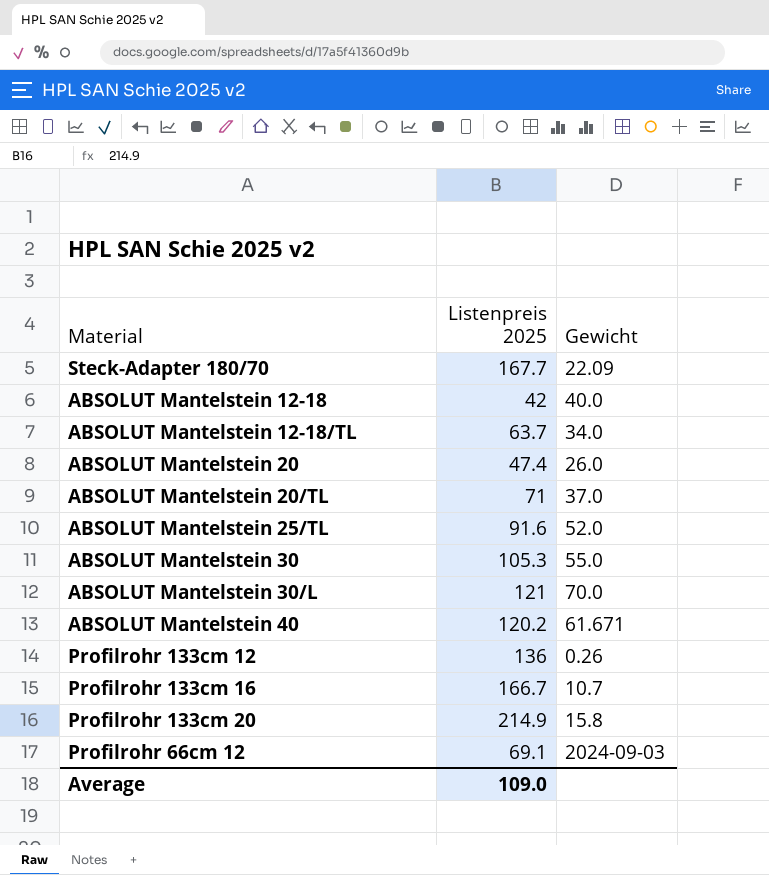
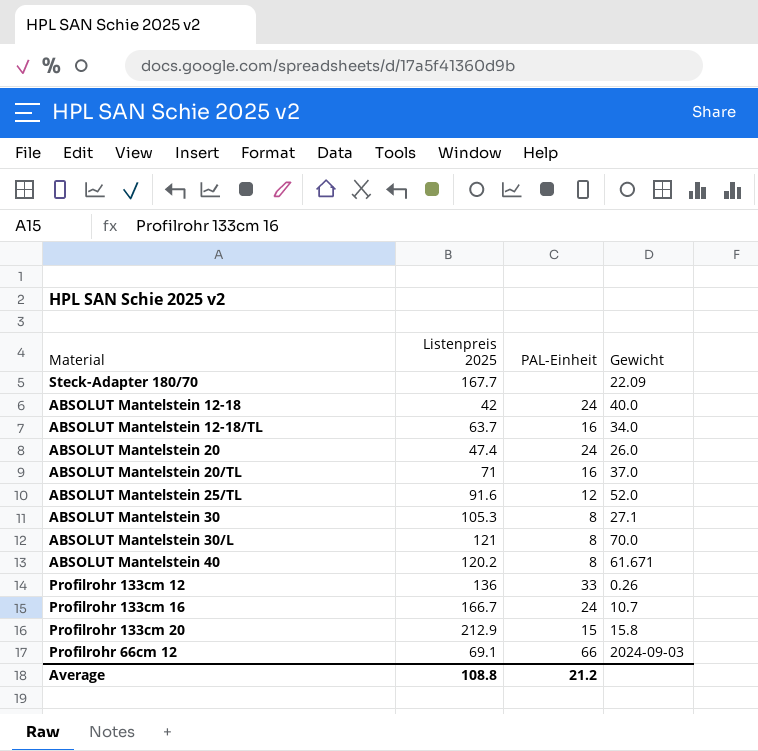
column PAL-Einheit | position: none -> 3
ABSOLUT Mantelstein 30 | Gewicht: 55.0 -> 27.1
Profilrohr 133cm 20 | Listenpreis 2025: 214.9 -> 212.9
Average | Listenpreis 2025: 109.0 -> 108.8

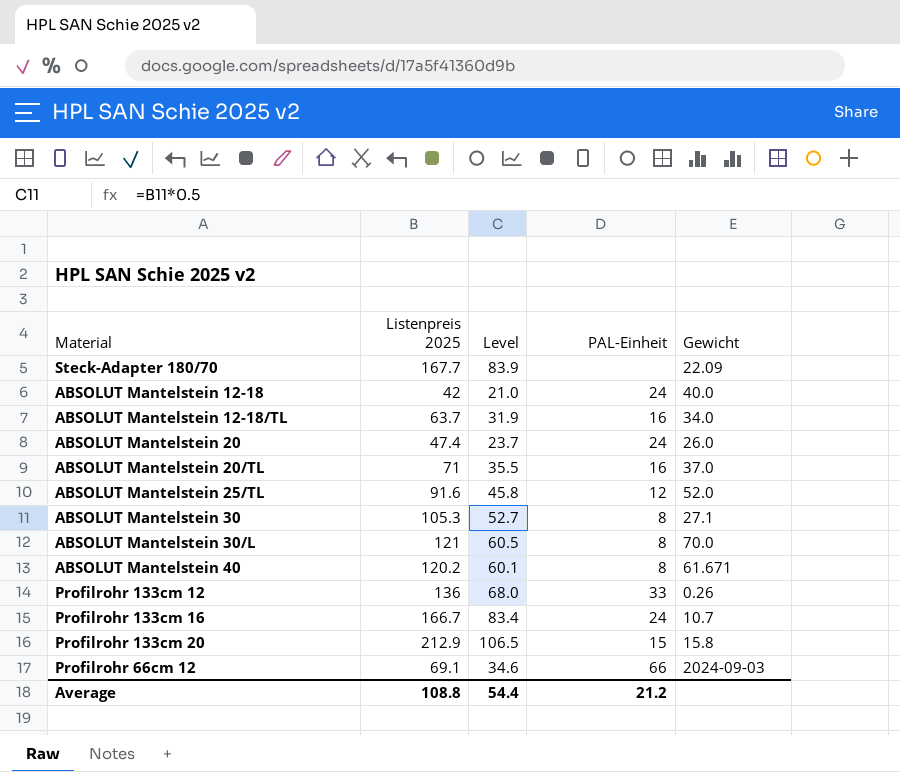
column Level | formula: none -> [Listenpreis 2025] * 0.5

